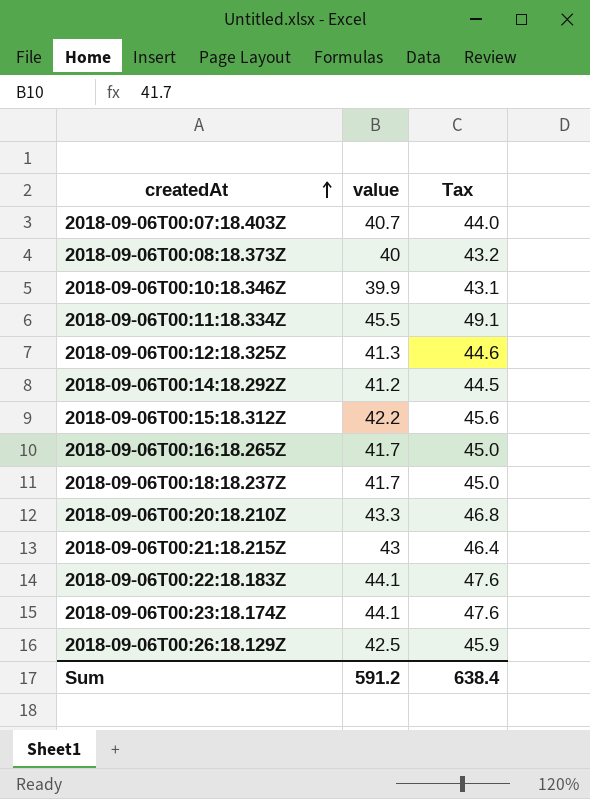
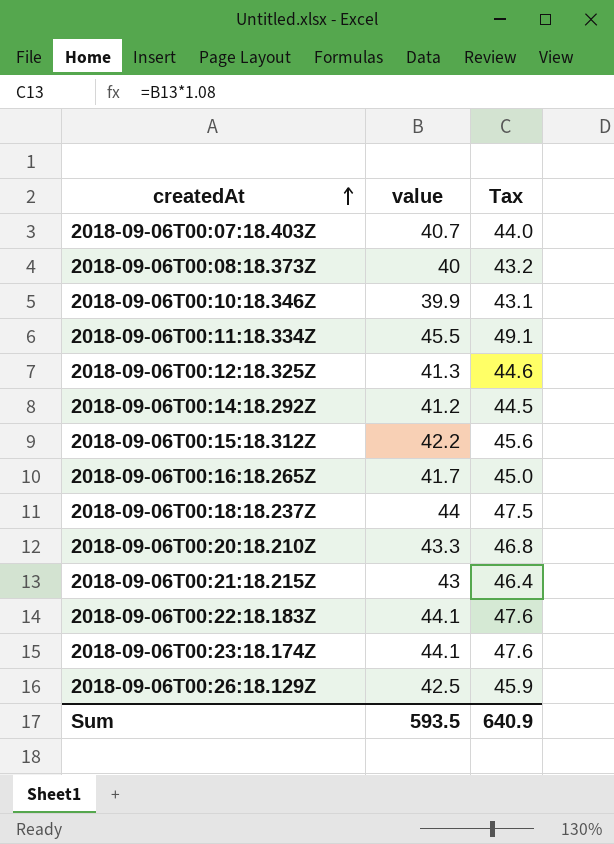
2018-09-06T00:18:18.237Z | value: 41.7 -> 44
2018-09-06T00:18:18.237Z | Tax: 45.0 -> 47.5
Sum | value: 591.2 -> 593.5
Sum | Tax: 638.4 -> 640.9

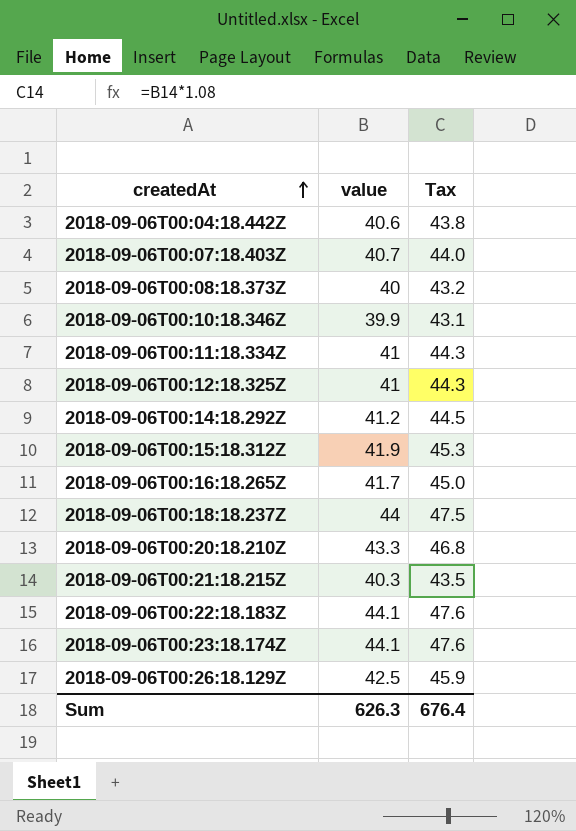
row 2018-09-06T00:04:18.442Z: none -> 40.6 | 43.8
2018-09-06T00:11:18.334Z | value: 45.5 -> 41
2018-09-06T00:11:18.334Z | Tax: 49.1 -> 44.3
2018-09-06T00:12:18.325Z | value: 41.3 -> 41
2018-09-06T00:12:18.325Z | Tax: 44.6 -> 44.3
2018-09-06T00:15:18.312Z | value: 42.2 -> 41.9
2018-09-06T00:15:18.312Z | Tax: 45.6 -> 45.3
2018-09-06T00:21:18.215Z | value: 43 -> 40.3
2018-09-06T00:21:18.215Z | Tax: 46.4 -> 43.5
Sum | value: 593.5 -> 626.3
Sum | Tax: 640.9 -> 676.4

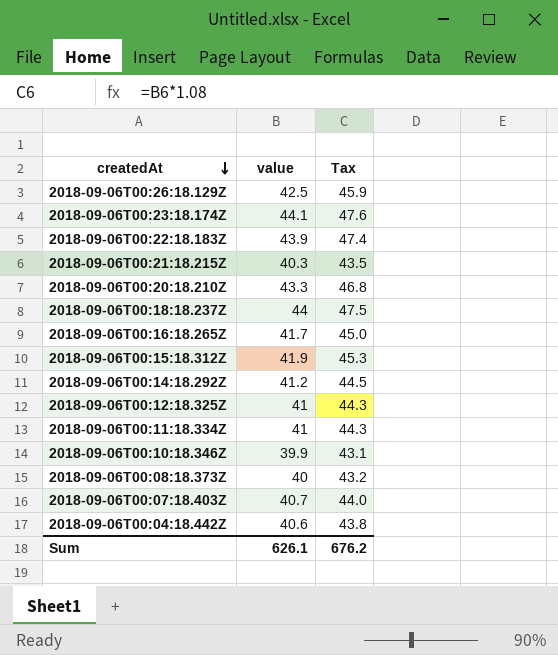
row order: createdAt ascending -> createdAt descending
2018-09-06T00:22:18.183Z | value: 44.1 -> 43.9
2018-09-06T00:22:18.183Z | Tax: 47.6 -> 47.4
Sum | value: 626.3 -> 626.1
Sum | Tax: 676.4 -> 676.2

